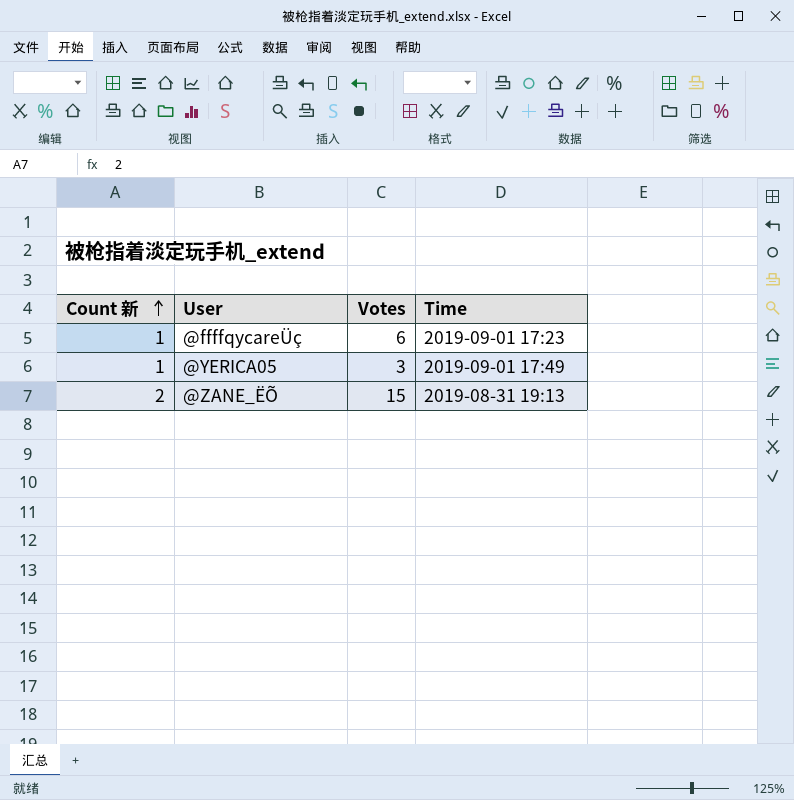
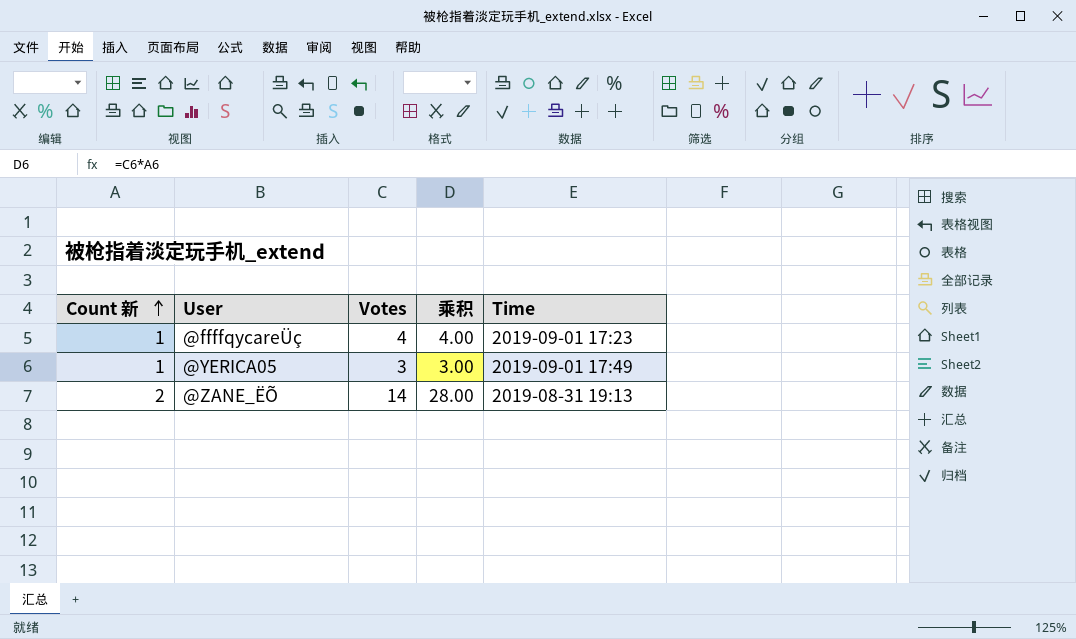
column 乘积 | formula: none -> [Count 新] * [Votes]
@ffffqycareÜç | Votes: 6 -> 4
@ZANE_ËÕ | Votes: 15 -> 14

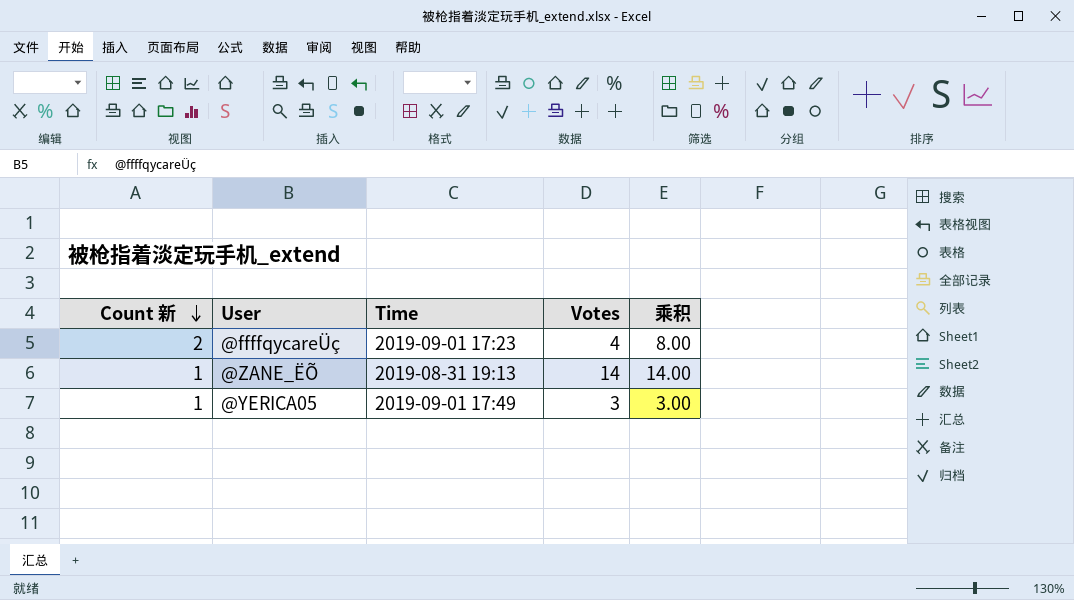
row order: Count 新 ascending -> Count 新 descending
column Time | position: 5 -> 3
@ffffqycareÜç | Count 新: 1 -> 2
@ffffqycareÜç | 乘积: 4.00 -> 8.00
@ZANE_ËÕ | Count 新: 2 -> 1
@ZANE_ËÕ | 乘积: 28.00 -> 14.00

